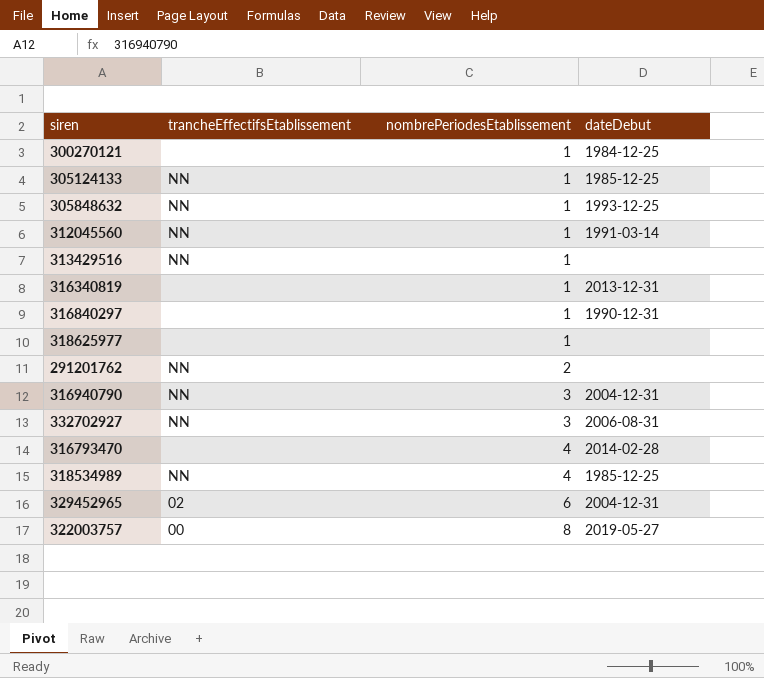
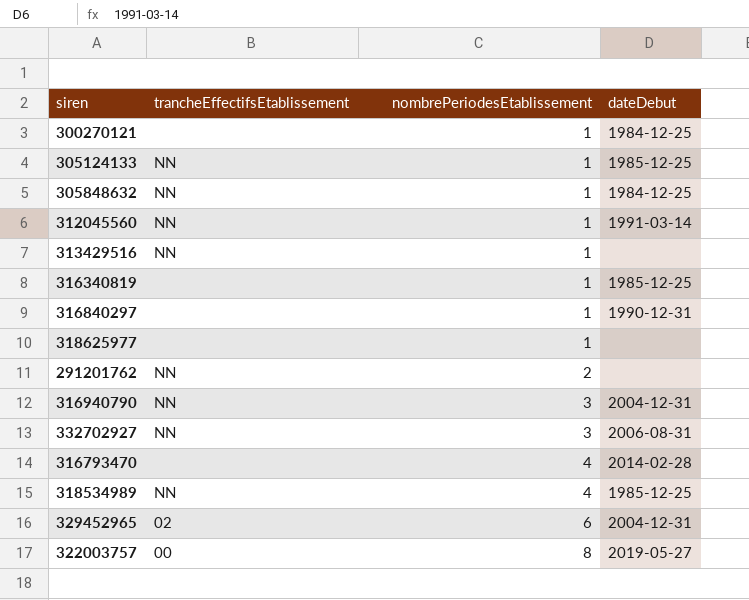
305848632 | dateDebut: 1993-12-25 -> 1984-12-25
316340819 | dateDebut: 2013-12-31 -> 1985-12-25

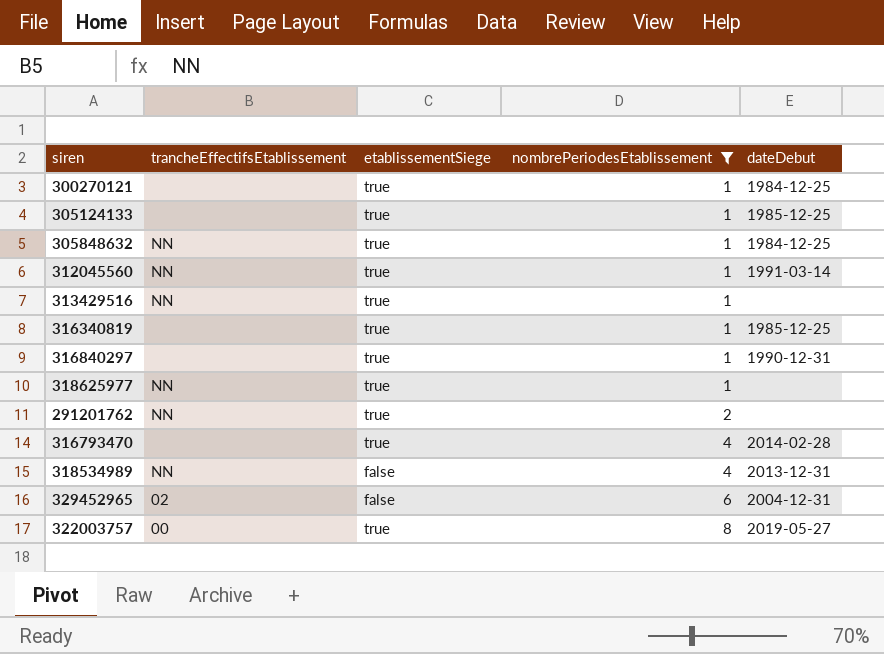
filter: none -> nombrePeriodesEtablissement != 3
column etablissementSiege | position: none -> 3
305124133 | trancheEffectifsEtablissement: NN -> none
318625977 | trancheEffectifsEtablissement: none -> NN
318534989 | dateDebut: 1985-12-25 -> 2013-12-31

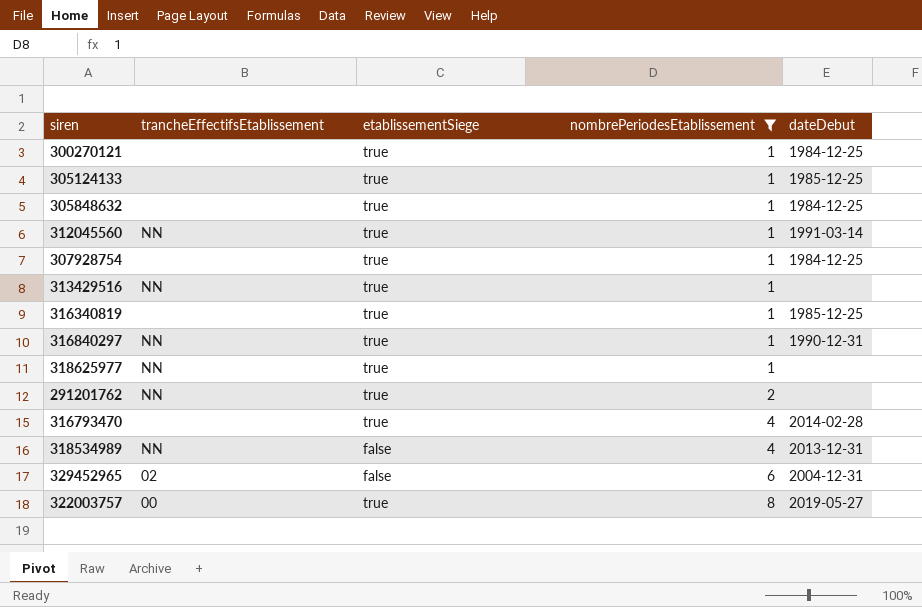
305848632 | trancheEffectifsEtablissement: NN -> none
row 307928754: none -> none | true | 1 | 1984-12-25
316840297 | trancheEffectifsEtablissement: none -> NN

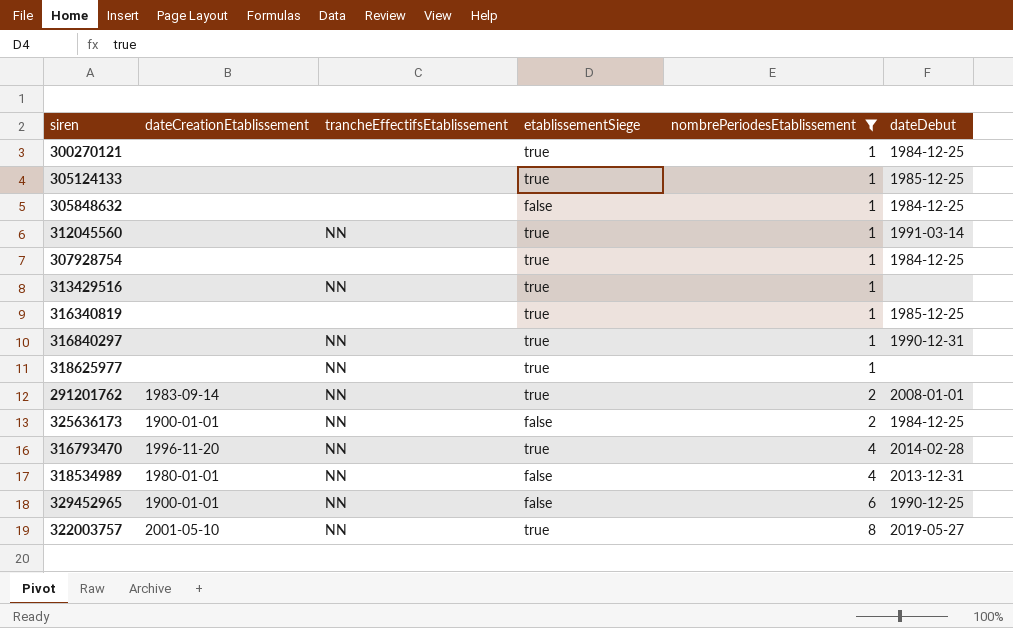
column dateCreationEtablissement | position: none -> 2
305848632 | etablissementSiege: true -> false
291201762 | dateDebut: none -> 2008-01-01
row 325636173: none -> 1900-01-01 | NN | false | 2 | 1984-12-25
316793470 | trancheEffectifsEtablissement: none -> NN
329452965 | trancheEffectifsEtablissement: 02 -> NN
329452965 | dateDebut: 2004-12-31 -> 1990-12-25
322003757 | trancheEffectifsEtablissement: 00 -> NN

